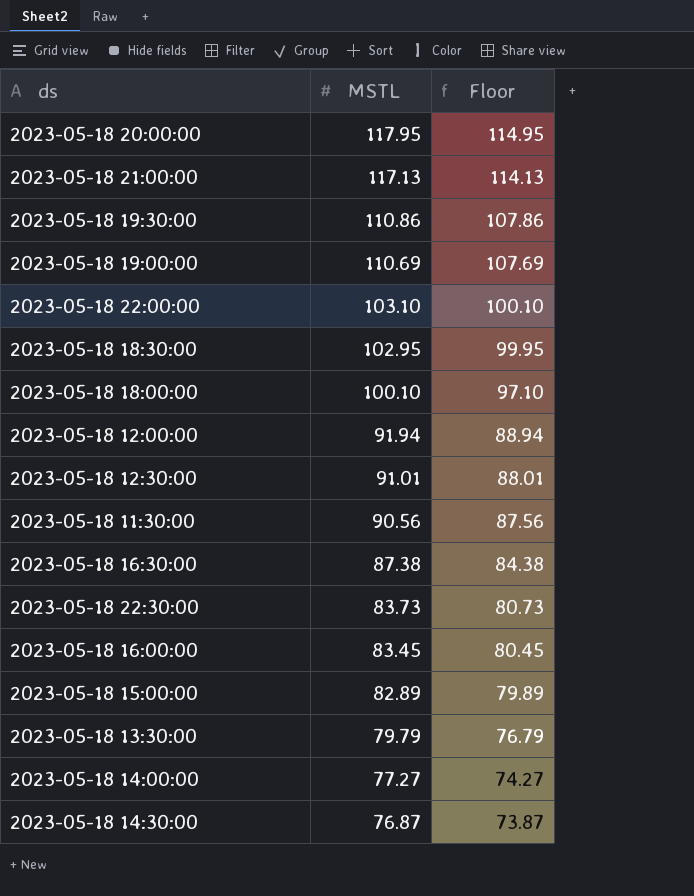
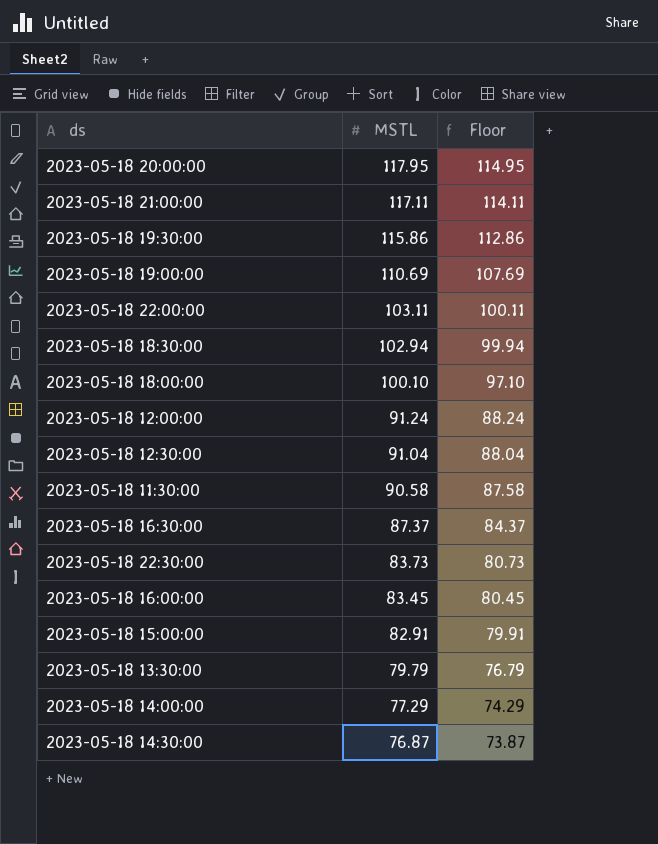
2023-05-18 21:00:00 | MSTL: 117.13 -> 117.11
2023-05-18 21:00:00 | Floor: 114.13 -> 114.11
2023-05-18 19:30:00 | MSTL: 110.86 -> 115.86
2023-05-18 19:30:00 | Floor: 107.86 -> 112.86
2023-05-18 22:00:00 | MSTL: 103.10 -> 103.11
2023-05-18 22:00:00 | Floor: 100.10 -> 100.11
2023-05-18 18:30:00 | MSTL: 102.95 -> 102.94
2023-05-18 18:30:00 | Floor: 99.95 -> 99.94
2023-05-18 12:00:00 | MSTL: 91.94 -> 91.24
2023-05-18 12:00:00 | Floor: 88.94 -> 88.24
2023-05-18 12:30:00 | MSTL: 91.01 -> 91.04
2023-05-18 12:30:00 | Floor: 88.01 -> 88.04
2023-05-18 11:30:00 | MSTL: 90.56 -> 90.58
2023-05-18 11:30:00 | Floor: 87.56 -> 87.58
2023-05-18 16:30:00 | MSTL: 87.38 -> 87.37
2023-05-18 16:30:00 | Floor: 84.38 -> 84.37
2023-05-18 15:00:00 | MSTL: 82.89 -> 82.91
2023-05-18 15:00:00 | Floor: 79.89 -> 79.91
2023-05-18 14:00:00 | MSTL: 77.27 -> 77.29
2023-05-18 14:00:00 | Floor: 74.27 -> 74.29

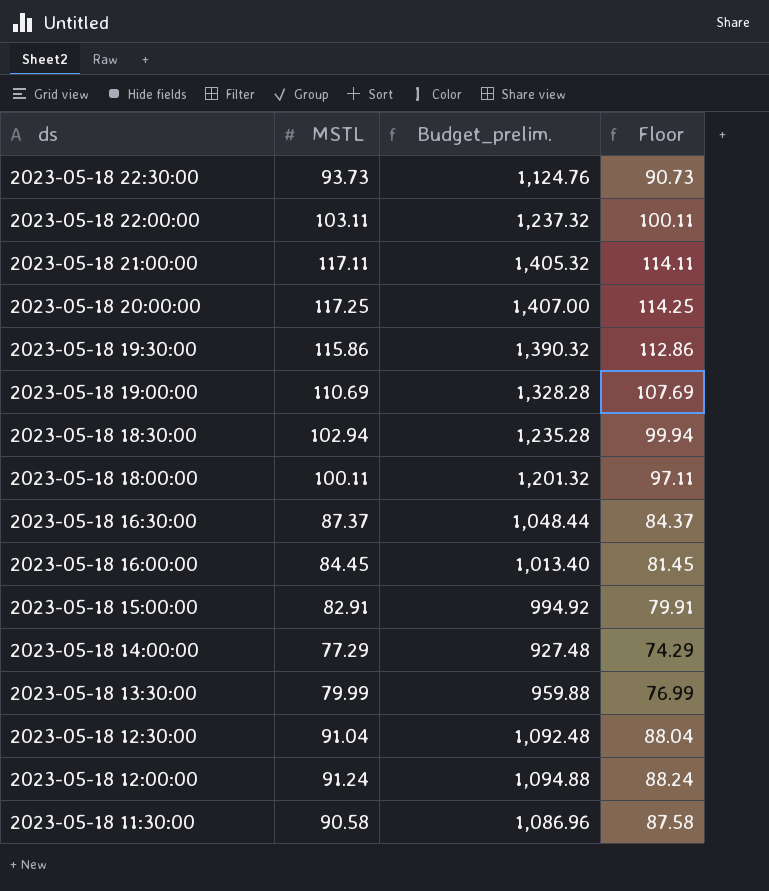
row order: MSTL descending -> ds descending
column Budget_prelim. | formula: none -> [MSTL] * 12
row 2023-05-18 14:30:00: 76.87 | 73.87 -> none
2023-05-18 22:30:00 | MSTL: 83.73 -> 93.73
2023-05-18 22:30:00 | Floor: 80.73 -> 90.73
2023-05-18 20:00:00 | MSTL: 117.95 -> 117.25
2023-05-18 20:00:00 | Floor: 114.95 -> 114.25
2023-05-18 18:00:00 | MSTL: 100.10 -> 100.11
2023-05-18 18:00:00 | Floor: 97.10 -> 97.11
2023-05-18 16:00:00 | MSTL: 83.45 -> 84.45
2023-05-18 16:00:00 | Floor: 80.45 -> 81.45
2023-05-18 13:30:00 | MSTL: 79.79 -> 79.99
2023-05-18 13:30:00 | Floor: 76.79 -> 76.99

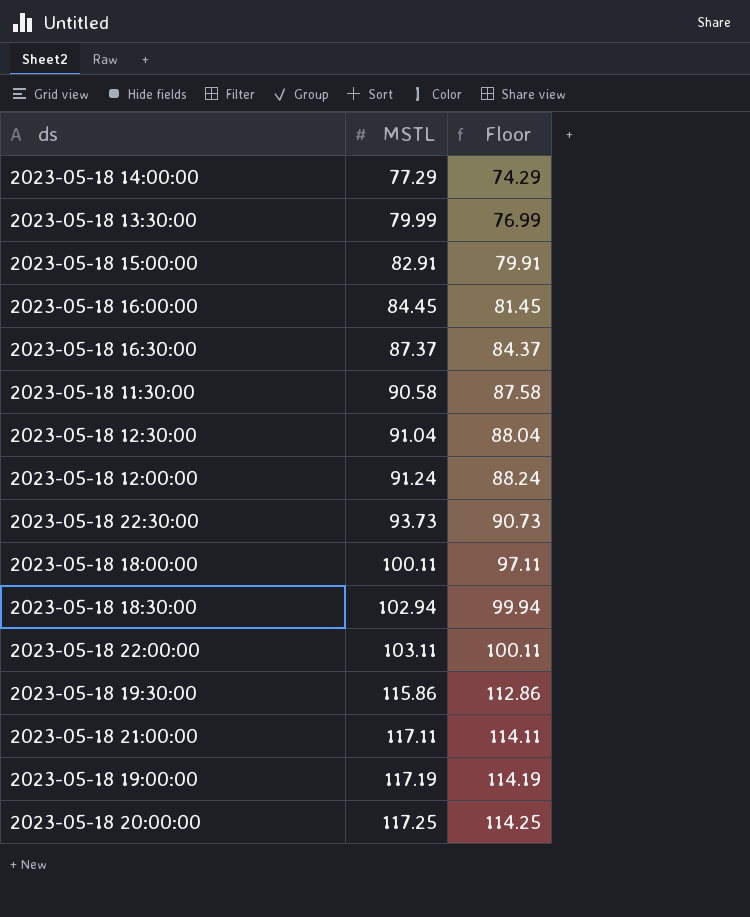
row order: ds descending -> MSTL ascending
column Budget_prelim. | formula: [MSTL] * 12 -> none
2023-05-18 19:00:00 | MSTL: 110.69 -> 117.19
2023-05-18 19:00:00 | Floor: 107.69 -> 114.19

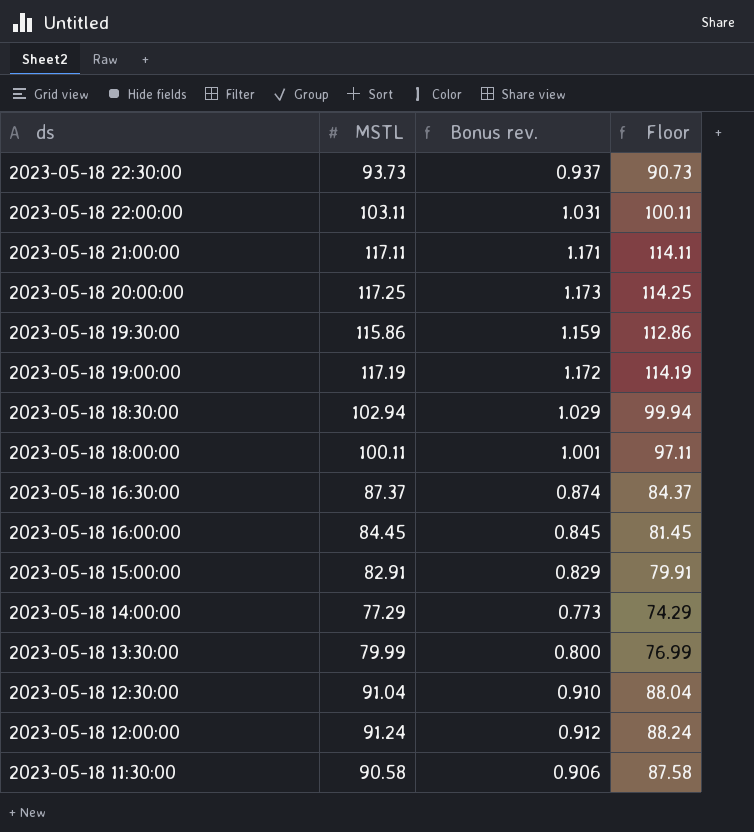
row order: MSTL ascending -> ds descending
column Bonus rev. | formula: none -> [MSTL] * 0.01

